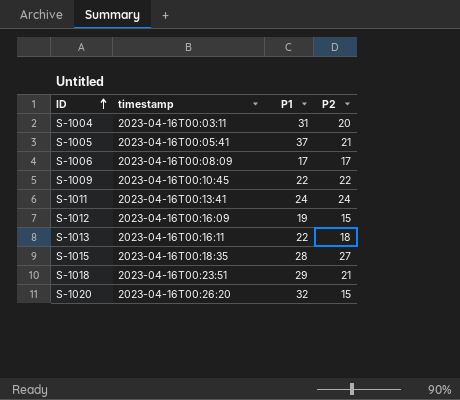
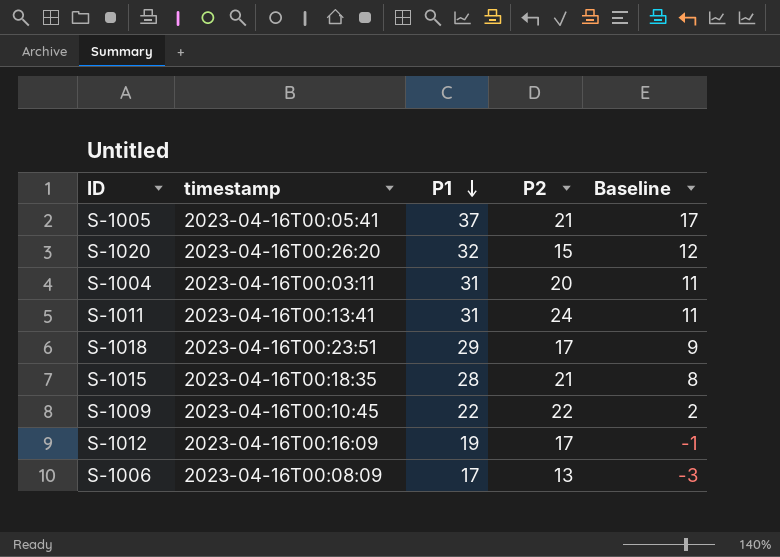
row order: ID ascending -> P1 descending
column Baseline | formula: none -> [P1] - 20
row S-1013: 2023-04-16T00:16:11 | 22 | 18 -> none
S-1011 | P1: 24 -> 31
S-1018 | P2: 21 -> 17
S-1015 | P2: 27 -> 21
S-1012 | P2: 15 -> 17
S-1006 | P2: 17 -> 13

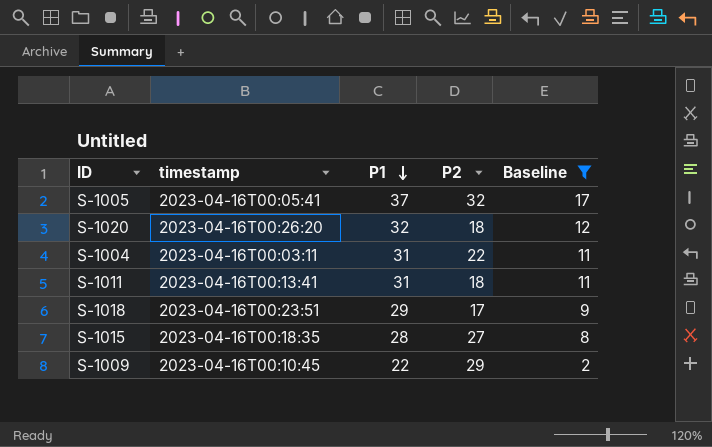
filter: none -> Baseline >= 2
S-1005 | P2: 21 -> 32
S-1020 | P2: 15 -> 18
S-1004 | P2: 20 -> 22
S-1011 | P2: 24 -> 18
S-1015 | P2: 21 -> 27
S-1009 | P2: 22 -> 29

